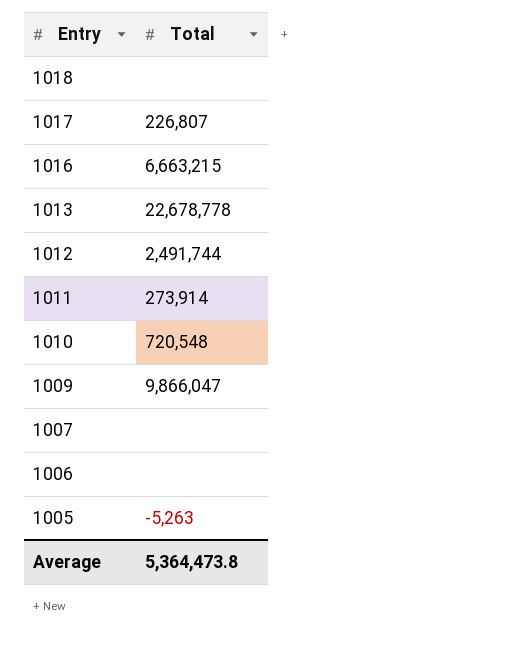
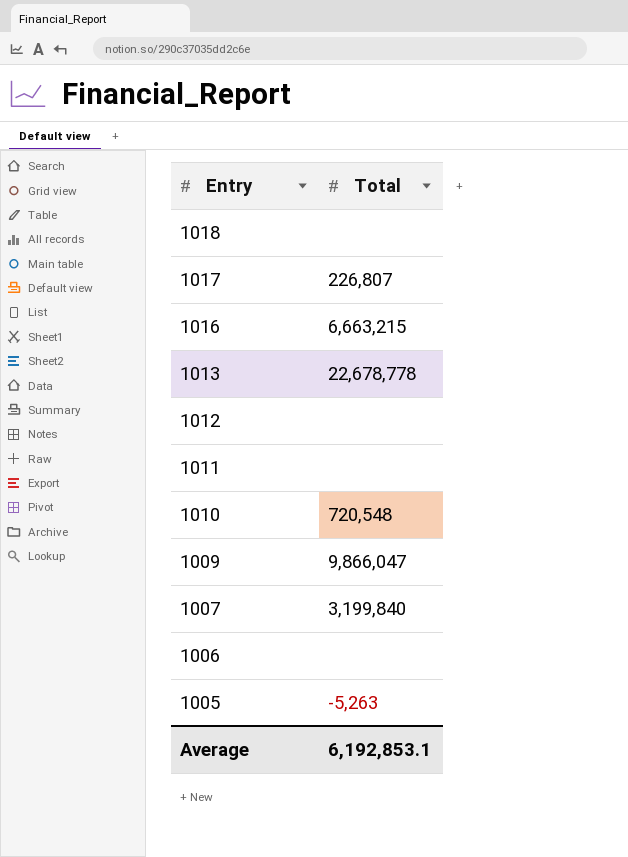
1012 | Total: 2,491,744 -> none
1011 | Total: 273,914 -> none
1007 | Total: none -> 3,199,840
Average | Total: 5,364,473.8 -> 6,192,853.1

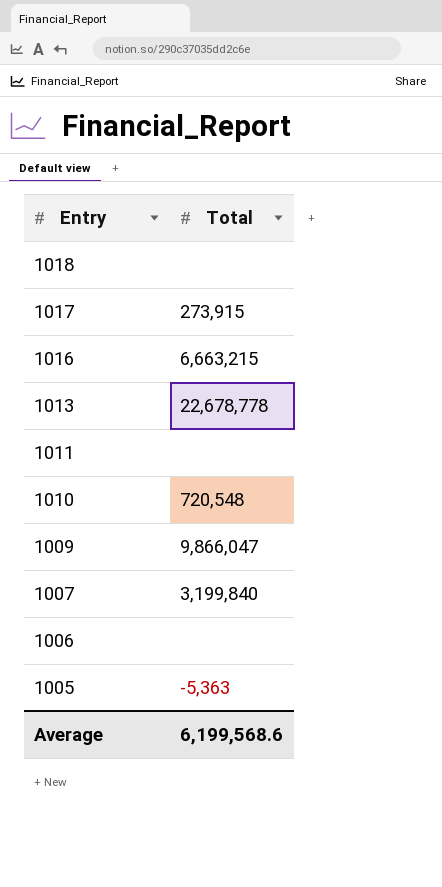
row 1012: none -> none
1017 | Total: 226,807 -> 273,915
1005 | Total: -5,263 -> -5,363
Average | Total: 6,192,853.1 -> 6,199,568.6

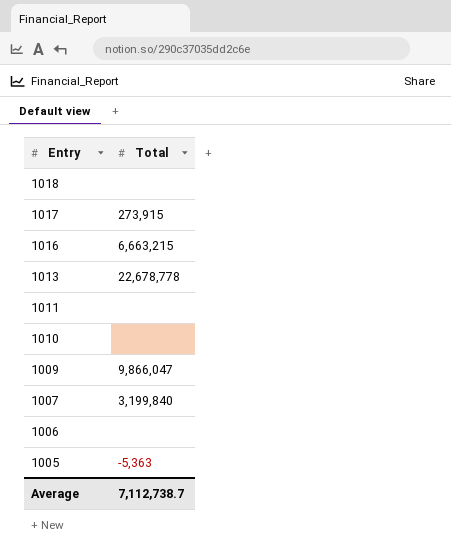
1010 | Total: 720,548 -> none
Average | Total: 6,199,568.6 -> 7,112,738.7

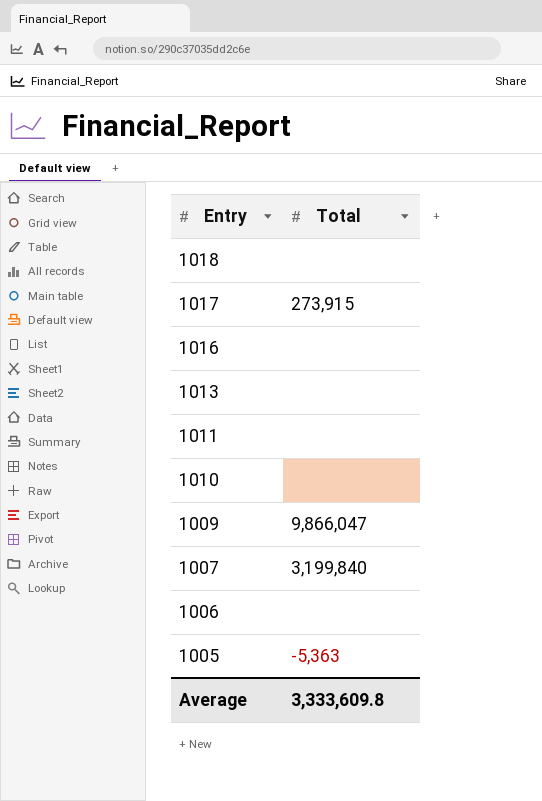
1016 | Total: 6,663,215 -> none
1013 | Total: 22,678,778 -> none
Average | Total: 7,112,738.7 -> 3,333,609.8

